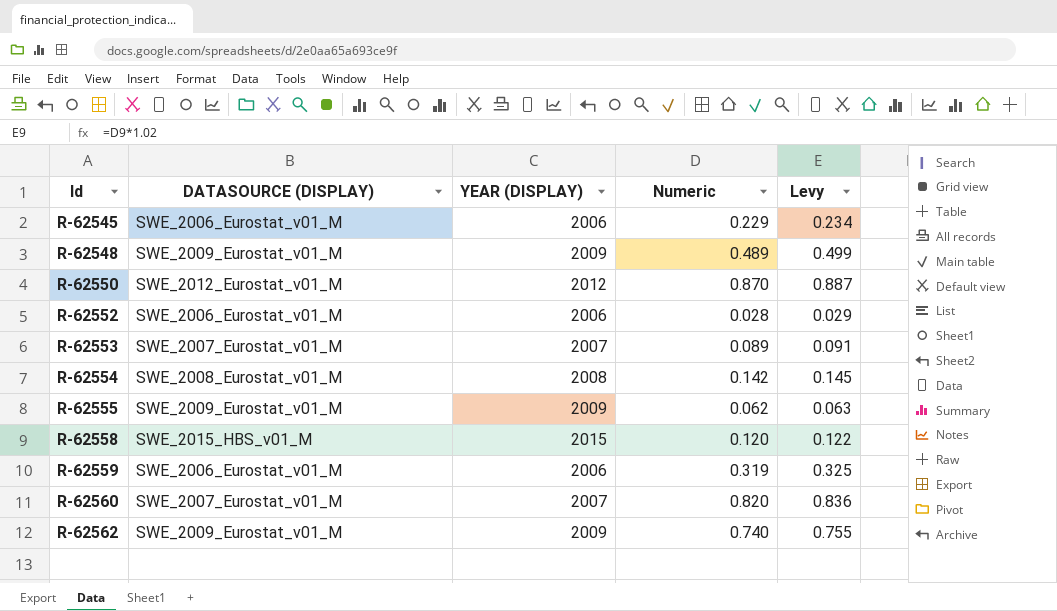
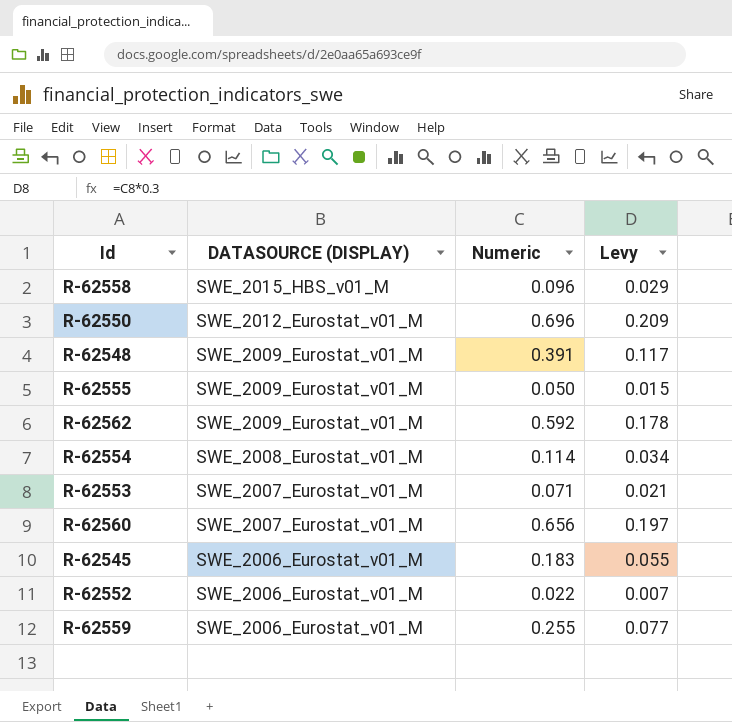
row order: Id ascending -> DATASOURCE (DISPLAY) descending
column YEAR (DISPLAY) | position: 3 -> none
column Levy | formula: [Numeric] * 1.02 -> [Numeric] * 0.3
R-62558 | Numeric: 0.120 -> 0.096
R-62550 | Numeric: 0.870 -> 0.696
R-62548 | Numeric: 0.489 -> 0.391
R-62555 | Numeric: 0.062 -> 0.050
R-62562 | Numeric: 0.740 -> 0.592
R-62554 | Numeric: 0.142 -> 0.114
R-62553 | Numeric: 0.089 -> 0.071
R-62560 | Numeric: 0.820 -> 0.656
R-62545 | Numeric: 0.229 -> 0.183
R-62552 | Numeric: 0.028 -> 0.022
R-62559 | Numeric: 0.319 -> 0.255

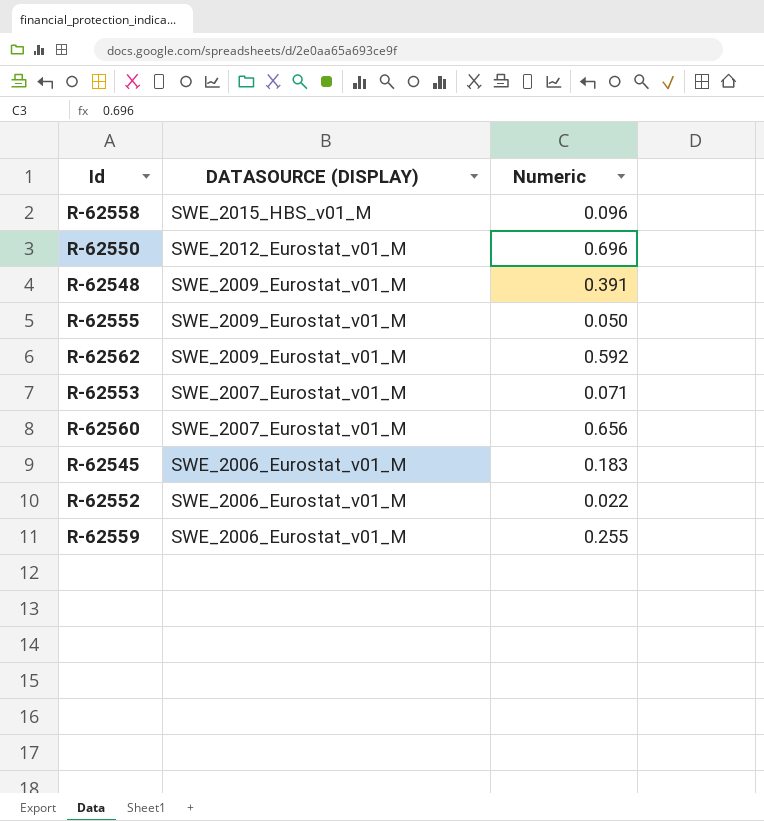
column Levy | formula: [Numeric] * 0.3 -> none
row R-62554: SWE_2008_Eurostat_v01_M | 0.114 | 0.034 -> none

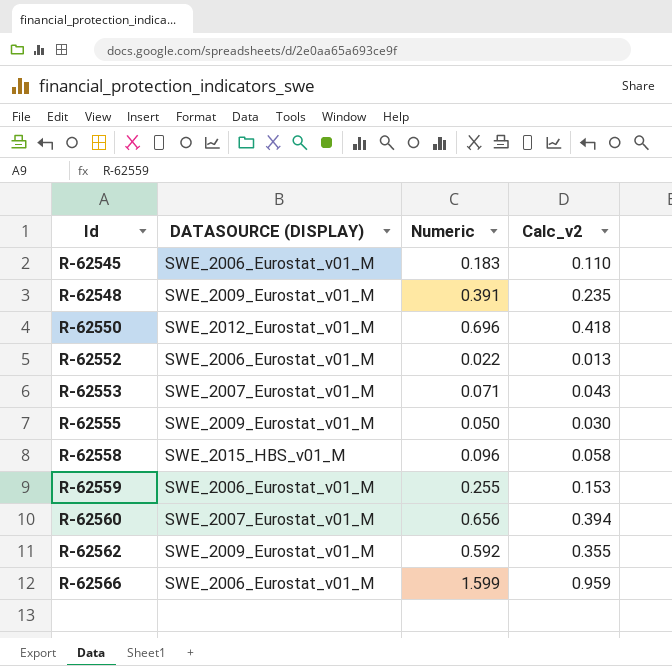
row order: DATASOURCE (DISPLAY) descending -> Id ascending
column Calc_v2 | formula: none -> [Numeric] * 0.6
row R-62566: none -> SWE_2006_Eurostat_v01_M | 1.599 | 0.959

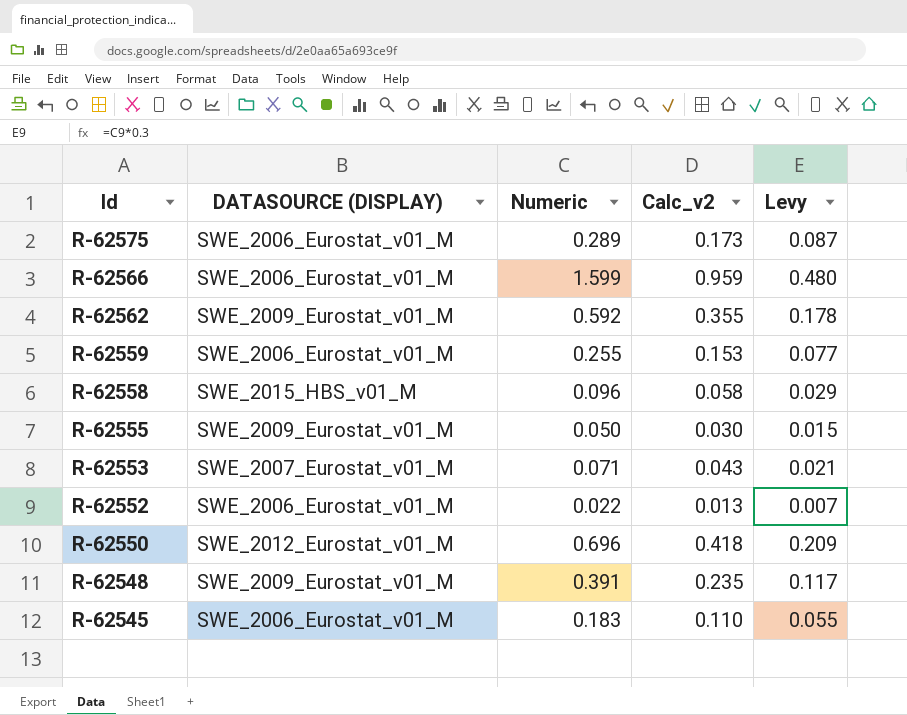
row order: Id ascending -> Id descending
column Levy | formula: none -> [Numeric] * 0.3
row R-62560: SWE_2007_Eurostat_v01_M | 0.656 | 0.394 -> none
row R-62575: none -> SWE_2006_Eurostat_v01_M | 0.289 | 0.173 | 0.087

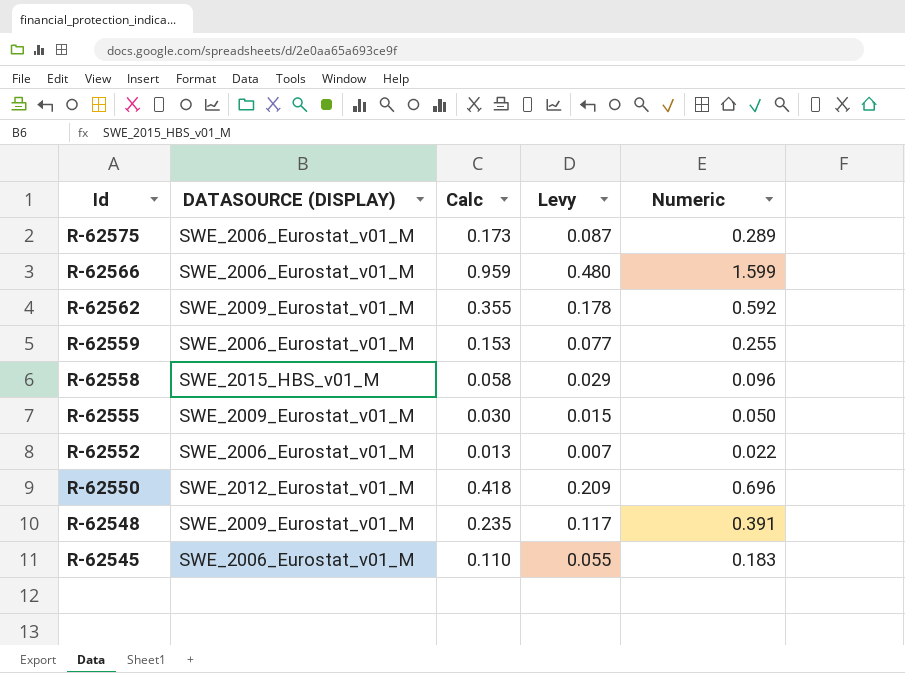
column name: Calc_v2 -> Calc
column Numeric | position: 3 -> 5
row R-62553: SWE_2007_Eurostat_v01_M | 0.071 | 0.043 | 0.021 -> none

